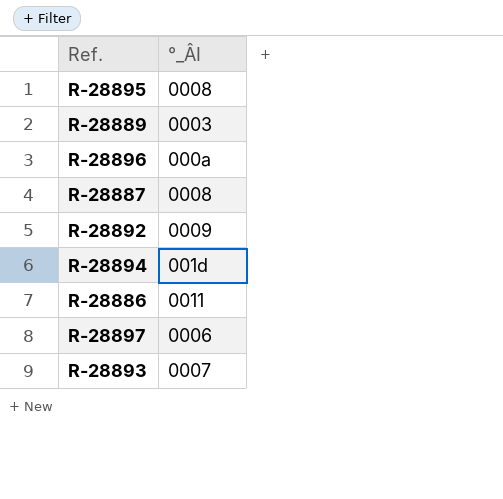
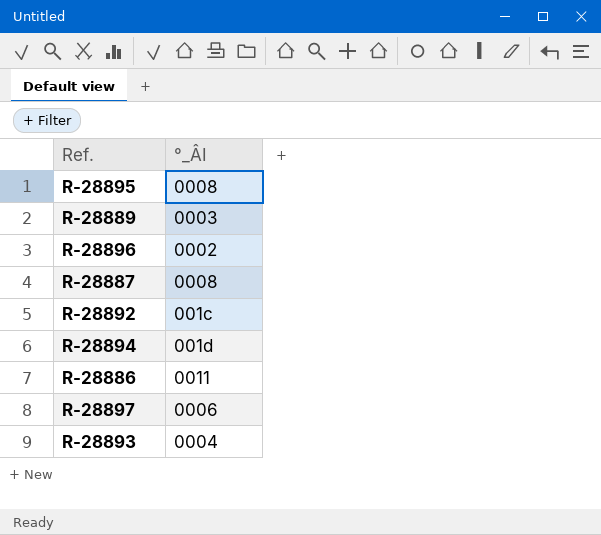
R-28896 | °_ÂI: 000a -> 0002
R-28892 | °_ÂI: 0009 -> 001c
R-28893 | °_ÂI: 0007 -> 0004

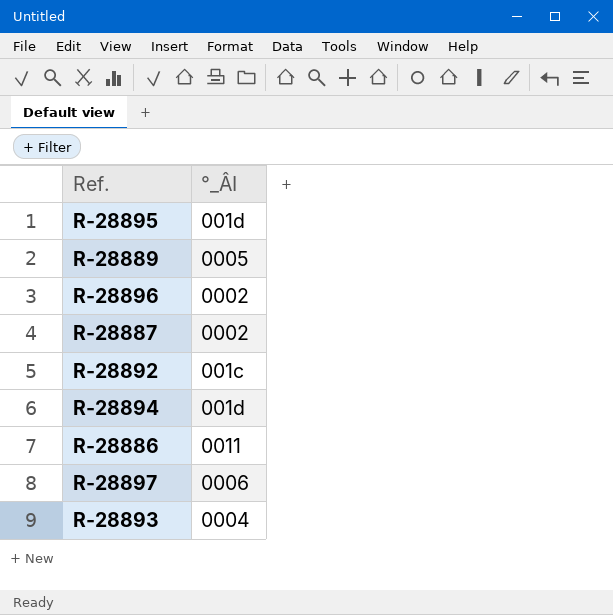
R-28895 | °_ÂI: 0008 -> 001d
R-28889 | °_ÂI: 0003 -> 0005
R-28887 | °_ÂI: 0008 -> 0002

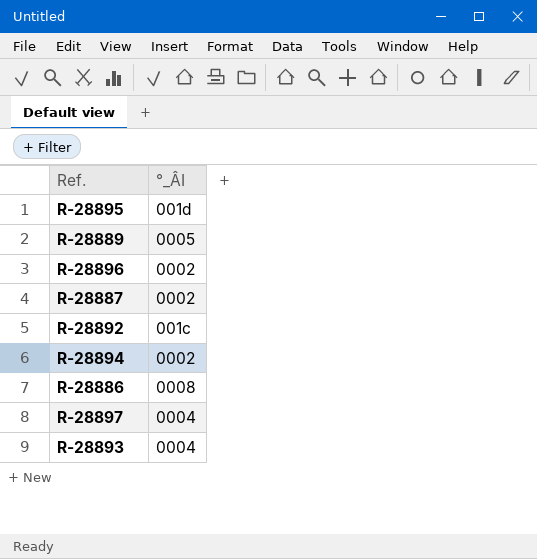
R-28894 | °_ÂI: 001d -> 0002
R-28886 | °_ÂI: 0011 -> 0008
R-28897 | °_ÂI: 0006 -> 0004

